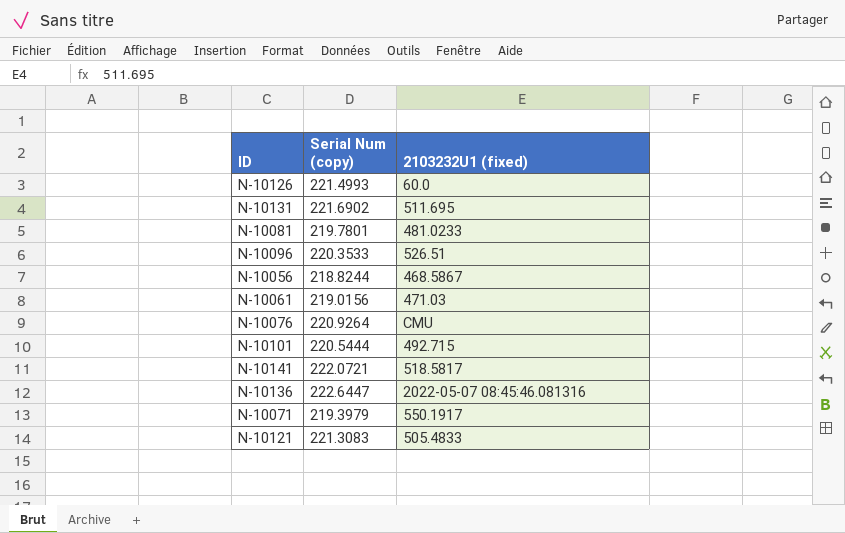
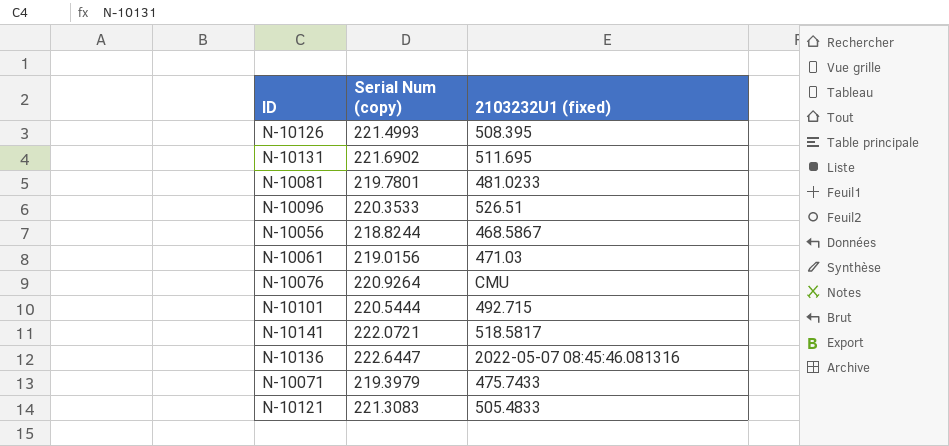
N-10126 | 2103232U1 (fixed): 60.0 -> 508.395
N-10071 | 2103232U1 (fixed): 550.1917 -> 475.7433

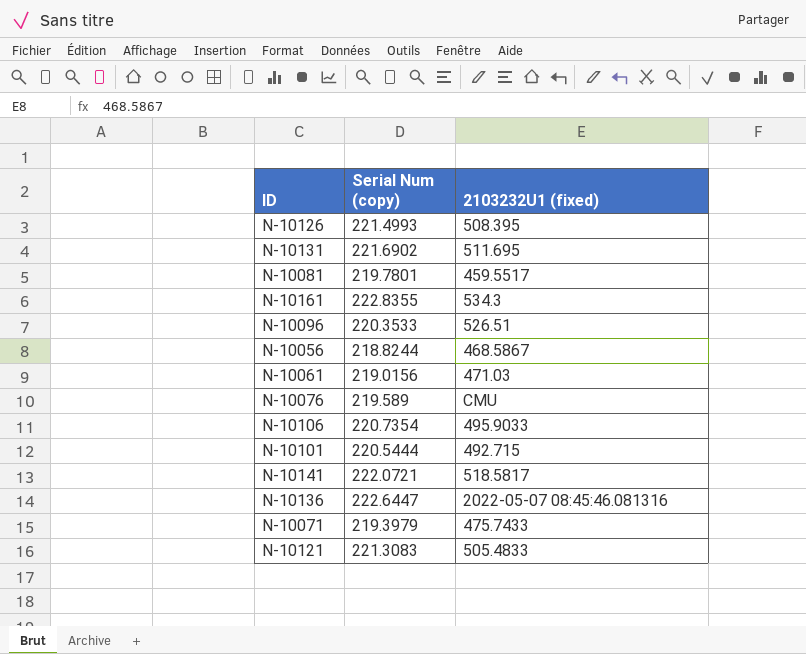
N-10081 | 2103232U1 (fixed): 481.0233 -> 459.5517
row N-10161: none -> 222.8355 | 534.3
N-10076 | Serial Num (copy): 220.9264 -> 219.589
row N-10106: none -> 220.7354 | 495.9033

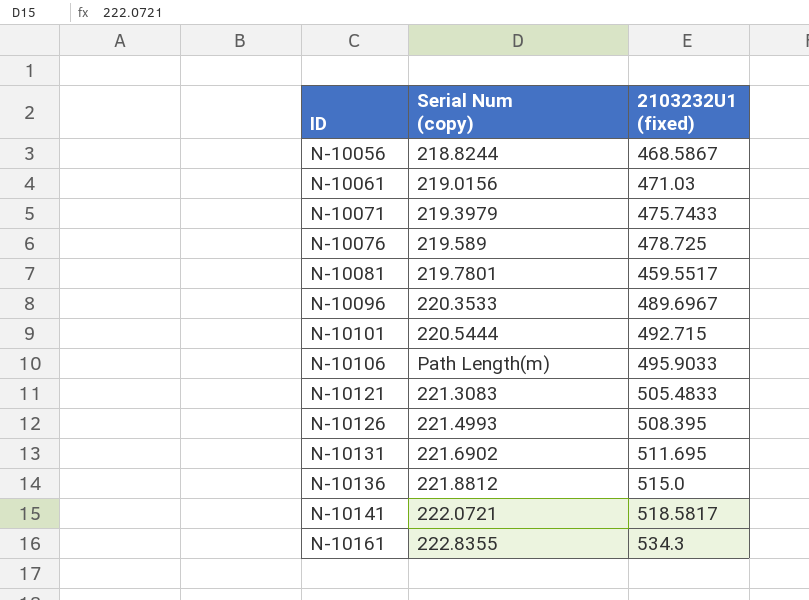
row order: none -> ID ascending
N-10076 | 2103232U1 (fixed): CMU -> 478.725
N-10096 | 2103232U1 (fixed): 526.51 -> 489.6967
N-10106 | Serial Num (copy): 220.7354 -> Path Length(m)
N-10136 | Serial Num (copy): 222.6447 -> 221.8812
N-10136 | 2103232U1 (fixed): 2022-05-07 08:45:46.081316 -> 515.0

